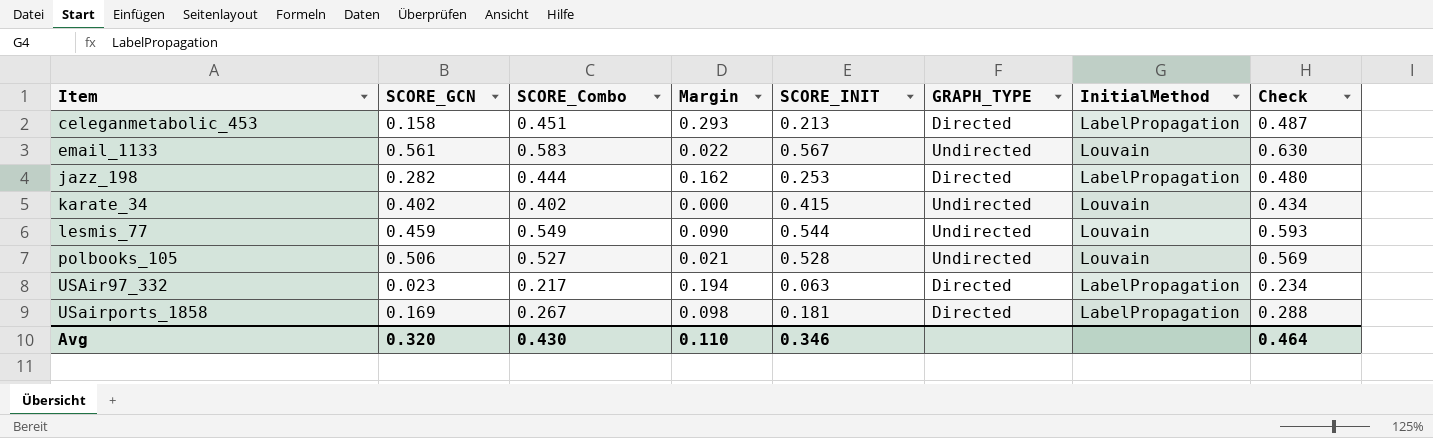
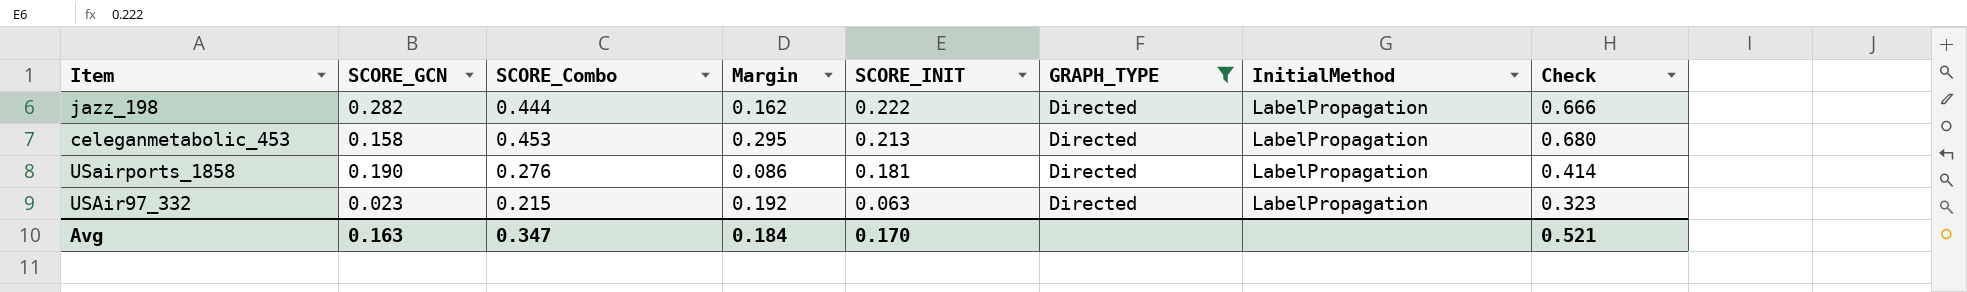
filter: none -> GRAPH_TYPE = Directed
row order: Item ascending -> SCORE_INIT descending
column Check | formula: [SCORE_Combo] * 1.08 -> [SCORE_Combo] * 1.5
jazz_198 | SCORE_INIT: 0.253 -> 0.222
celeganmetabolic_453 | SCORE_Combo: 0.451 -> 0.453
celeganmetabolic_453 | Margin: 0.293 -> 0.295
USairports_1858 | SCORE_GCN: 0.169 -> 0.190
USairports_1858 | SCORE_Combo: 0.267 -> 0.276
USairports_1858 | Margin: 0.098 -> 0.086
USAir97_332 | SCORE_Combo: 0.217 -> 0.215
USAir97_332 | Margin: 0.194 -> 0.192
Avg | SCORE_GCN: 0.320 -> 0.163
Avg | SCORE_Combo: 0.430 -> 0.347
Avg | Margin: 0.110 -> 0.184
Avg | SCORE_INIT: 0.346 -> 0.170
Avg | Check: 0.464 -> 0.521

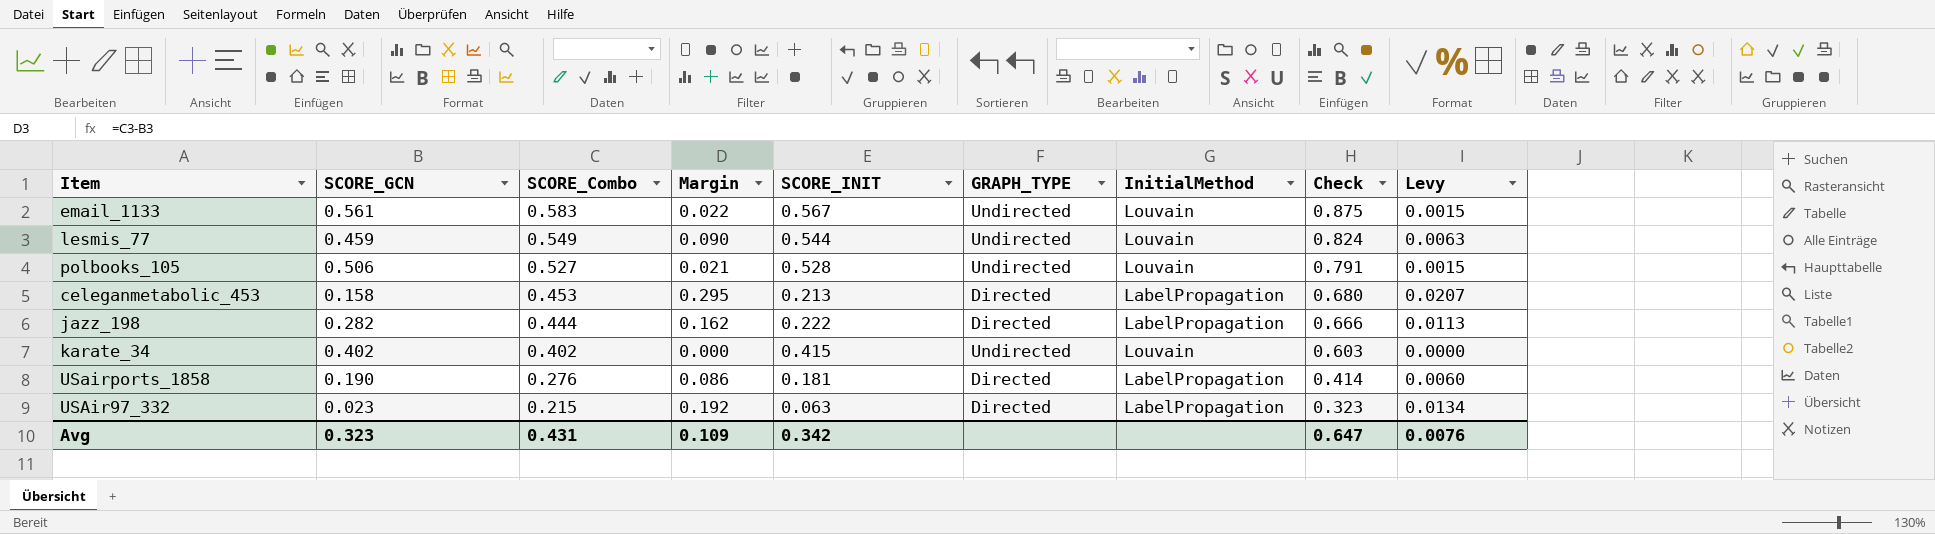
filter: GRAPH_TYPE = Directed -> none
row order: SCORE_INIT descending -> SCORE_Combo descending
column Levy | formula: none -> [Margin] * 0.07
Avg | SCORE_GCN: 0.163 -> 0.323
Avg | SCORE_Combo: 0.347 -> 0.431
Avg | Margin: 0.184 -> 0.109
Avg | SCORE_INIT: 0.170 -> 0.342
Avg | Check: 0.521 -> 0.647

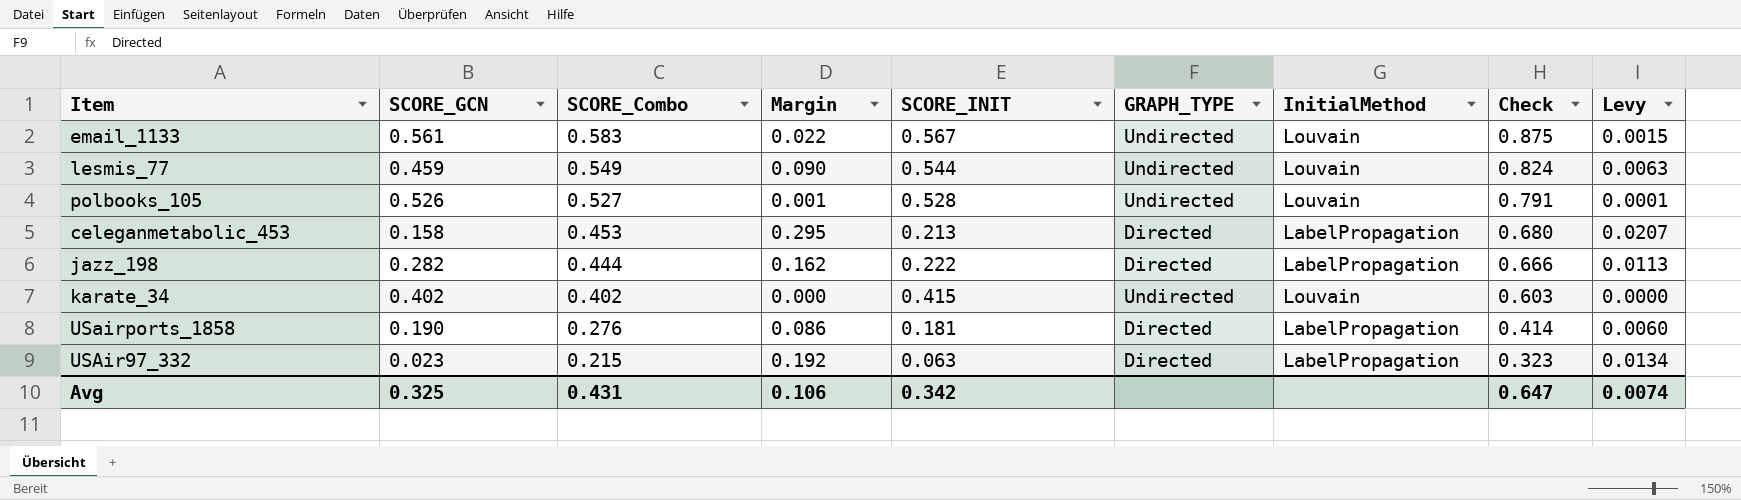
polbooks_105 | SCORE_GCN: 0.506 -> 0.526
polbooks_105 | Margin: 0.021 -> 0.001
polbooks_105 | Levy: 0.0015 -> 0.0001
Avg | SCORE_GCN: 0.323 -> 0.325
Avg | Margin: 0.109 -> 0.106
Avg | Levy: 0.0076 -> 0.0074

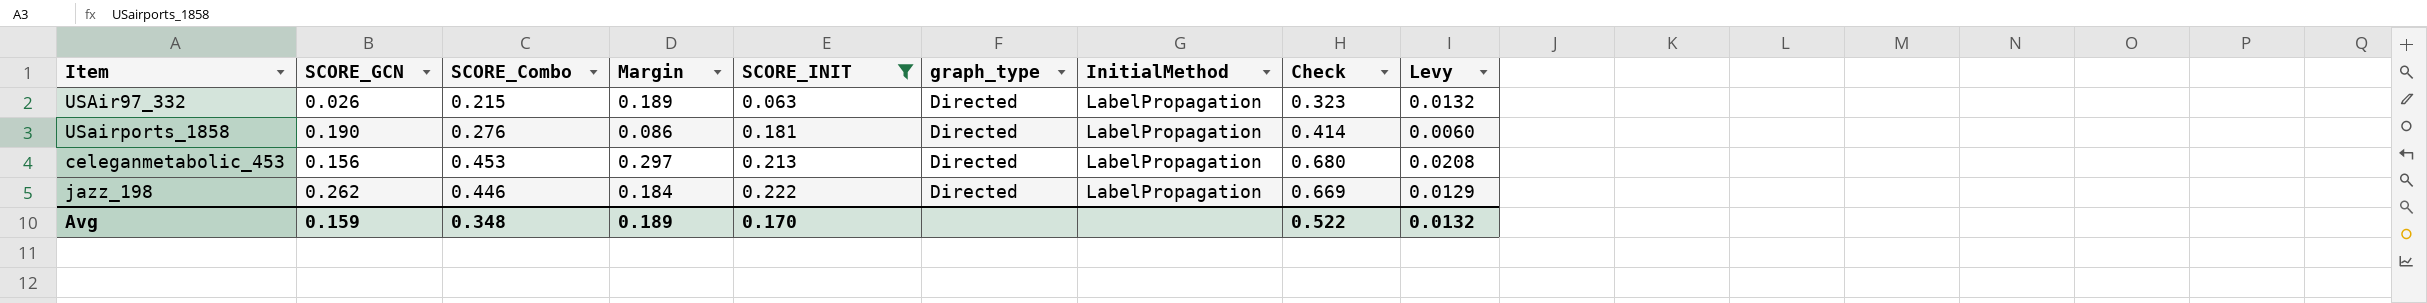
filter: none -> SCORE_INIT <= 0.222
row order: SCORE_Combo descending -> SCORE_INIT ascending
column name: GRAPH_TYPE -> graph_type
USAir97_332 | SCORE_GCN: 0.023 -> 0.026
USAir97_332 | Margin: 0.192 -> 0.189
USAir97_332 | Levy: 0.0134 -> 0.0132
celeganmetabolic_453 | SCORE_GCN: 0.158 -> 0.156
celeganmetabolic_453 | Margin: 0.295 -> 0.297
celeganmetabolic_453 | Levy: 0.0207 -> 0.0208
jazz_198 | SCORE_GCN: 0.282 -> 0.262
jazz_198 | SCORE_Combo: 0.444 -> 0.446
jazz_198 | Margin: 0.162 -> 0.184
jazz_198 | Check: 0.666 -> 0.669
jazz_198 | Levy: 0.0113 -> 0.0129
Avg | SCORE_GCN: 0.325 -> 0.159
Avg | SCORE_Combo: 0.431 -> 0.348
Avg | Margin: 0.106 -> 0.189
Avg | SCORE_INIT: 0.342 -> 0.170
Avg | Check: 0.647 -> 0.522
Avg | Levy: 0.0074 -> 0.0132

